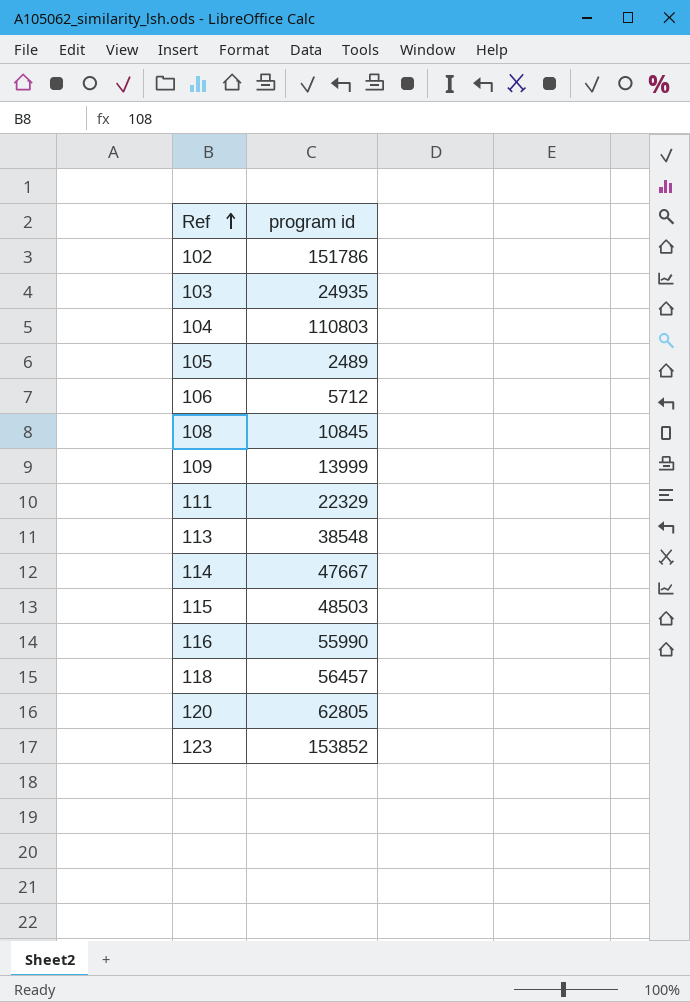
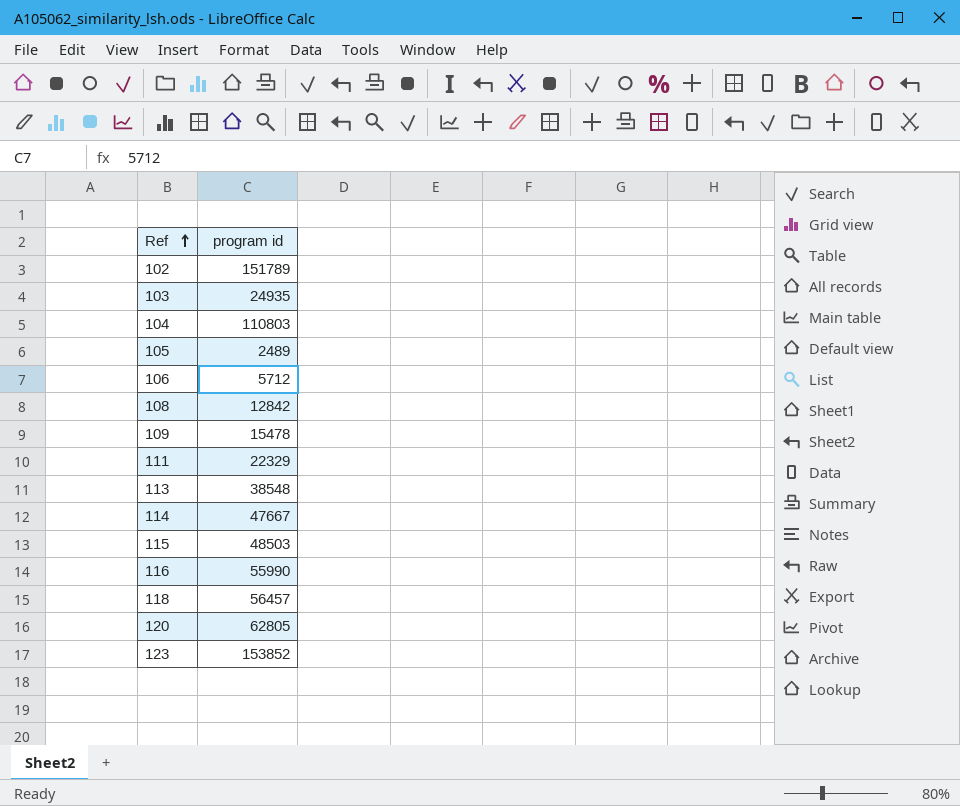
102 | program id: 151786 -> 151789
108 | program id: 10845 -> 12842
109 | program id: 13999 -> 15478

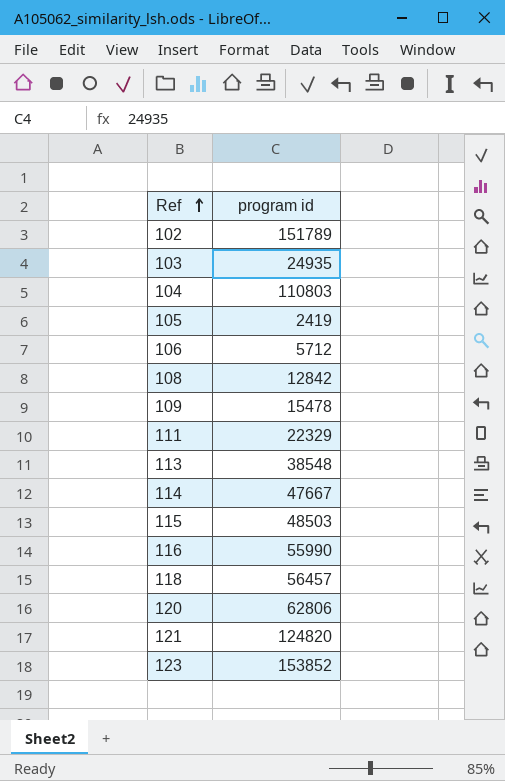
105 | program id: 2489 -> 2419
120 | program id: 62805 -> 62806
row 121: none -> 124820

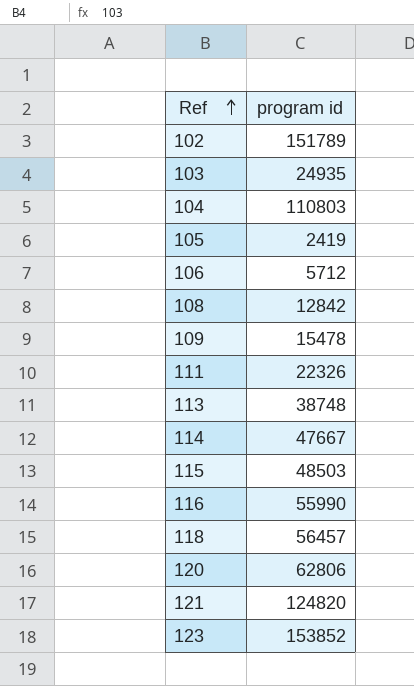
111 | program id: 22329 -> 22326
113 | program id: 38548 -> 38748

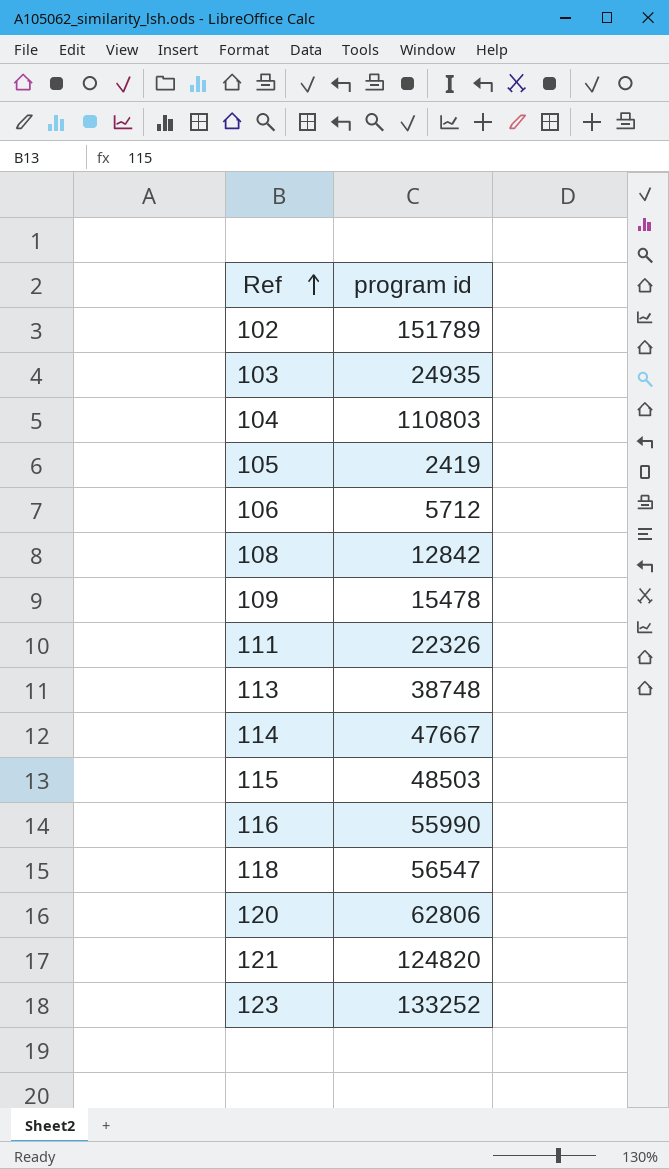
118 | program id: 56457 -> 56547
123 | program id: 153852 -> 133252

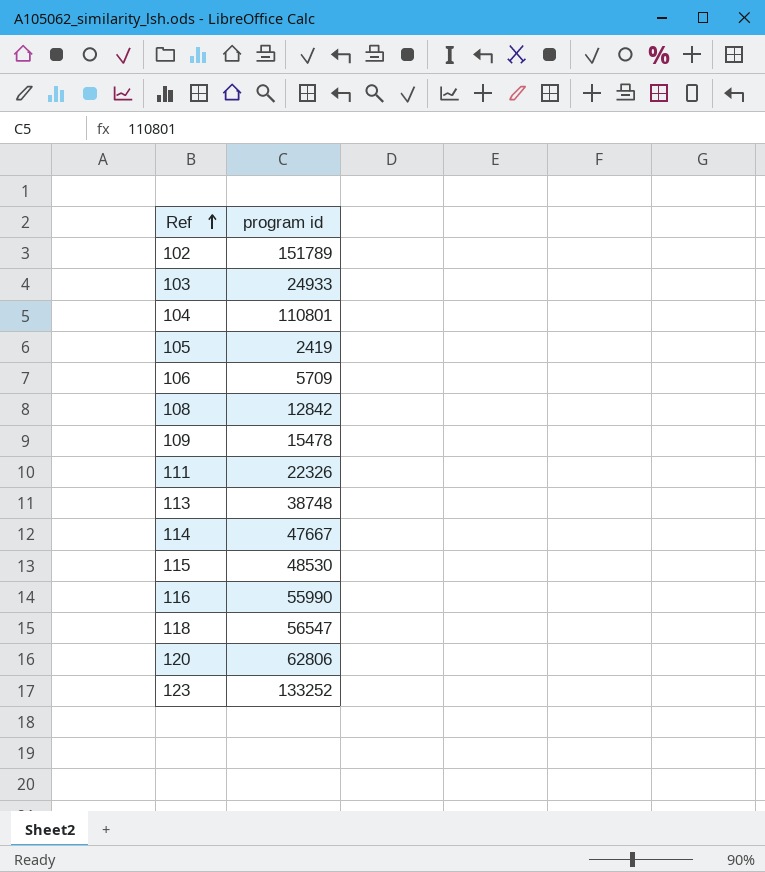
row 121: 124820 -> none
103 | program id: 24935 -> 24933
104 | program id: 110803 -> 110801
106 | program id: 5712 -> 5709
115 | program id: 48503 -> 48530

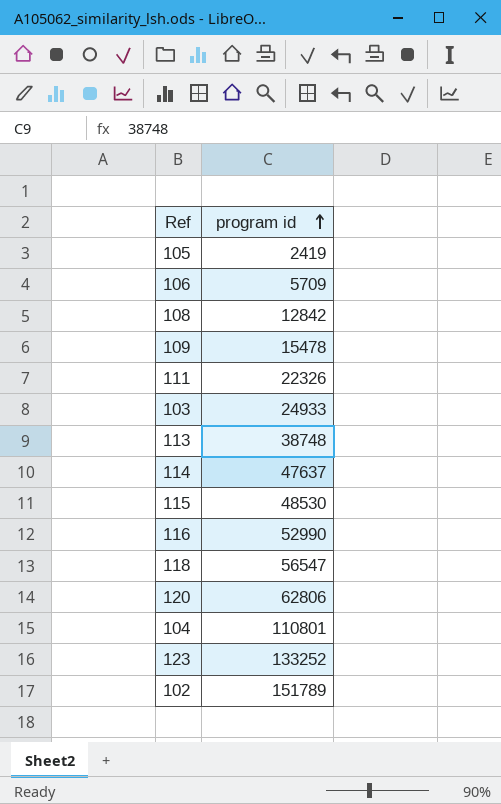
row order: Ref ascending -> program id ascending
114 | program id: 47667 -> 47637
116 | program id: 55990 -> 52990

